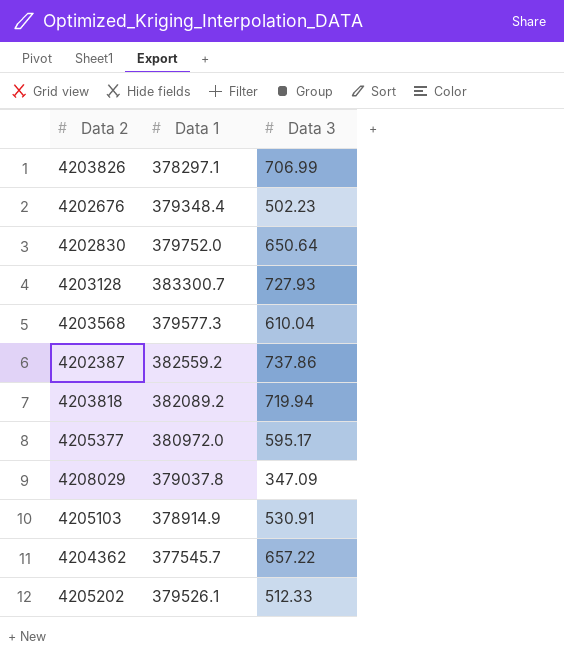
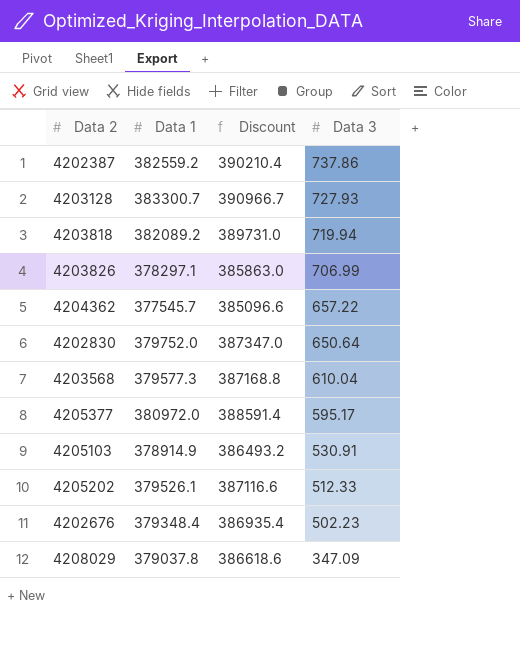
row order: none -> Data 3 descending
column Discount | formula: none -> [Data 1] * 1.02

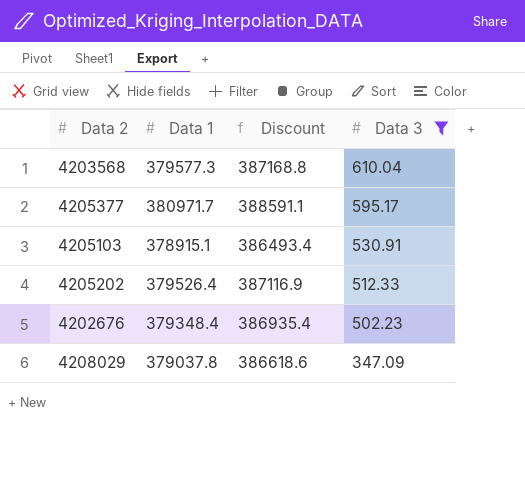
filter: none -> Data 3 <= 610.04
4205377 | Data 1: 380972.0 -> 380971.7
4205377 | Discount: 388591.4 -> 388591.1
4205103 | Data 1: 378914.9 -> 378915.1
4205103 | Discount: 386493.2 -> 386493.4
4205202 | Data 1: 379526.1 -> 379526.4
4205202 | Discount: 387116.6 -> 387116.9

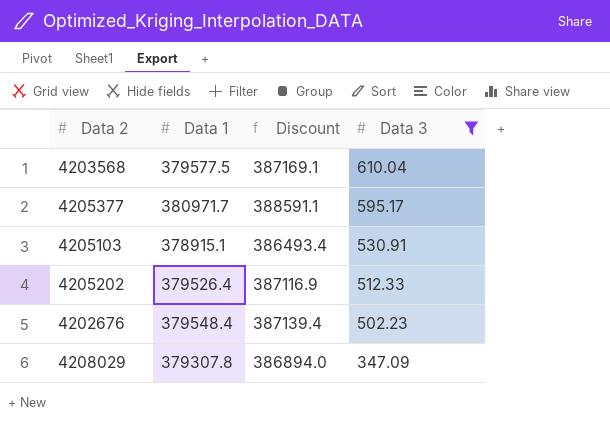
4203568 | Data 1: 379577.3 -> 379577.5
4203568 | Discount: 387168.8 -> 387169.1
4202676 | Data 1: 379348.4 -> 379548.4
4202676 | Discount: 386935.4 -> 387139.4
4208029 | Data 1: 379037.8 -> 379307.8
4208029 | Discount: 386618.6 -> 386894.0

